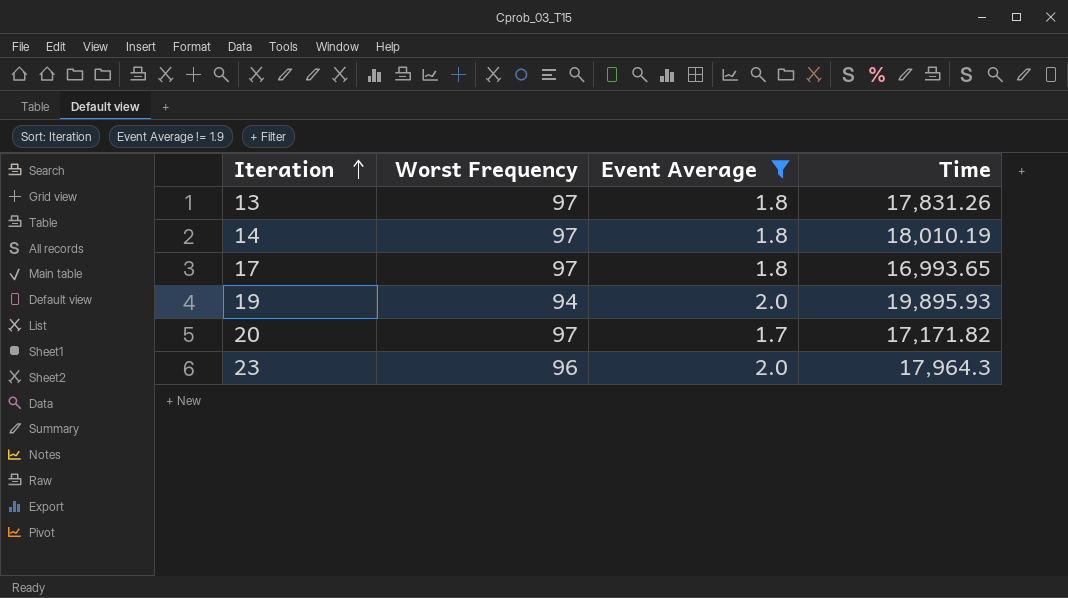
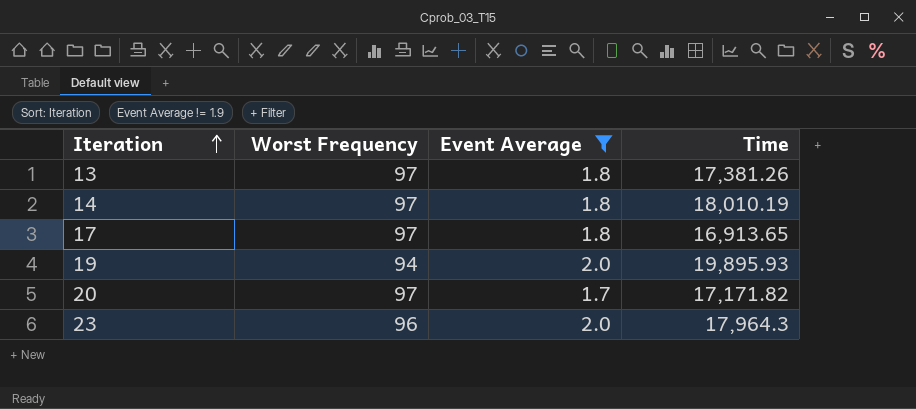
13 | Time: 17,831.26 -> 17,381.26
17 | Time: 16,993.65 -> 16,913.65

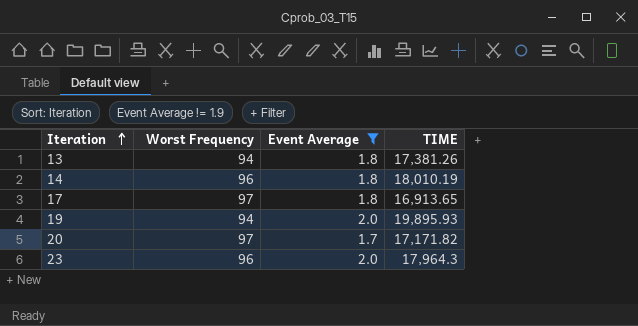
column name: Time -> TIME
13 | Worst Frequency: 97 -> 94
14 | Worst Frequency: 97 -> 96

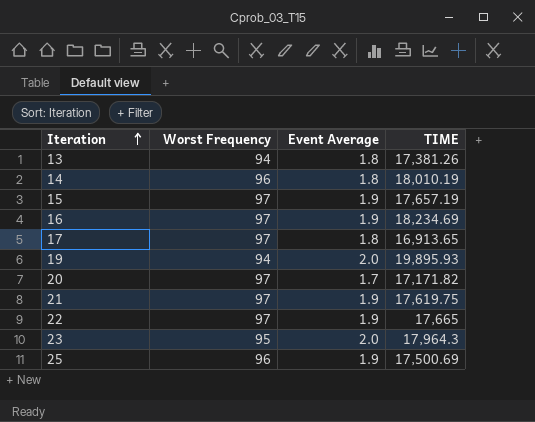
filter: Event Average != 1.9 -> none
23 | Worst Frequency: 96 -> 95

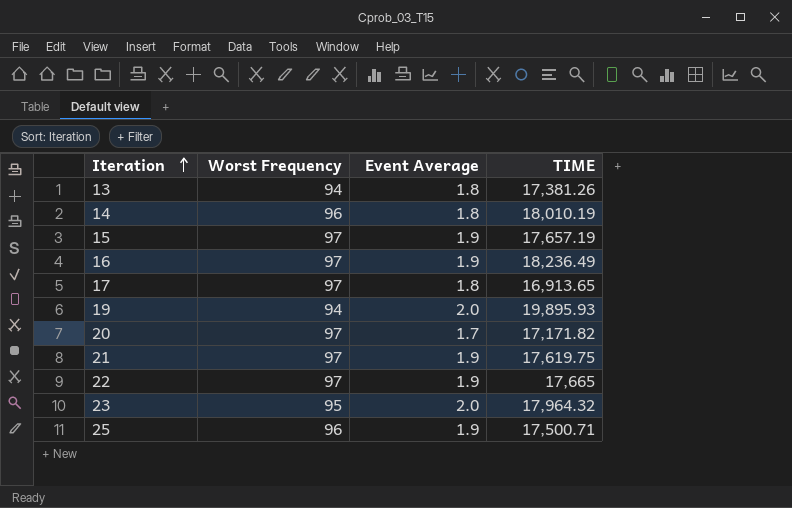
16 | TIME: 18,234.69 -> 18,236.49
23 | TIME: 17,964.3 -> 17,964.32
25 | TIME: 17,500.69 -> 17,500.71

